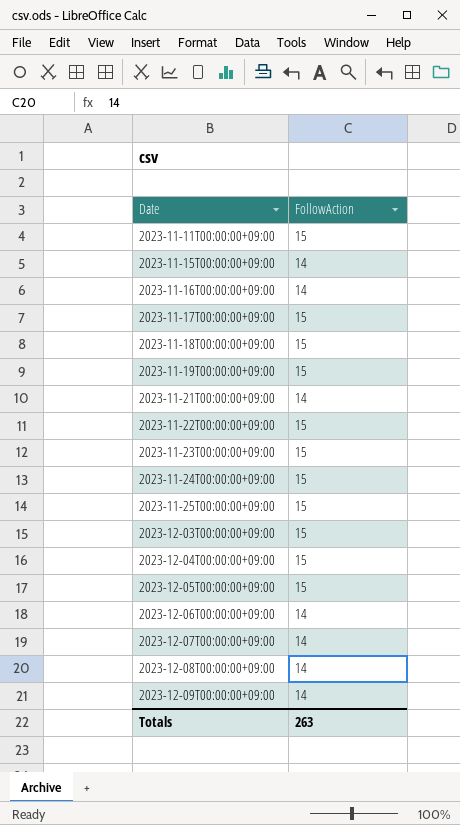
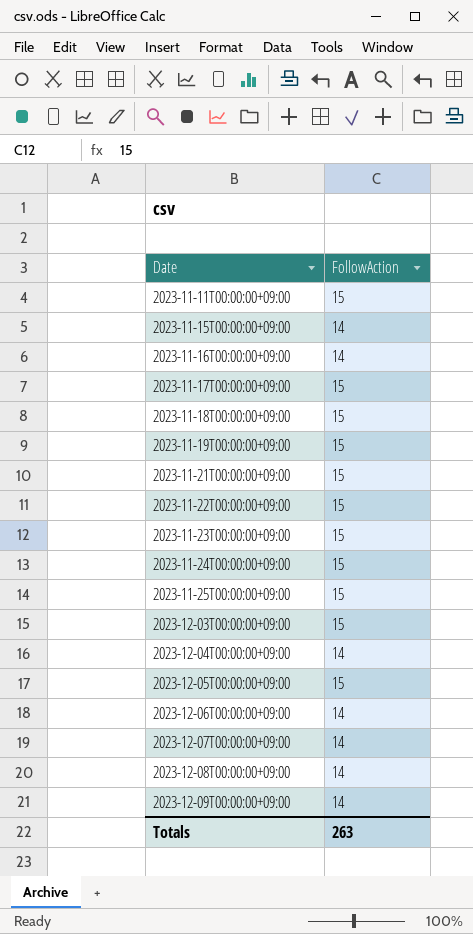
2023-11-21T00:00:00+09:00 | FollowAction: 14 -> 15
2023-12-04T00:00:00+09:00 | FollowAction: 15 -> 14

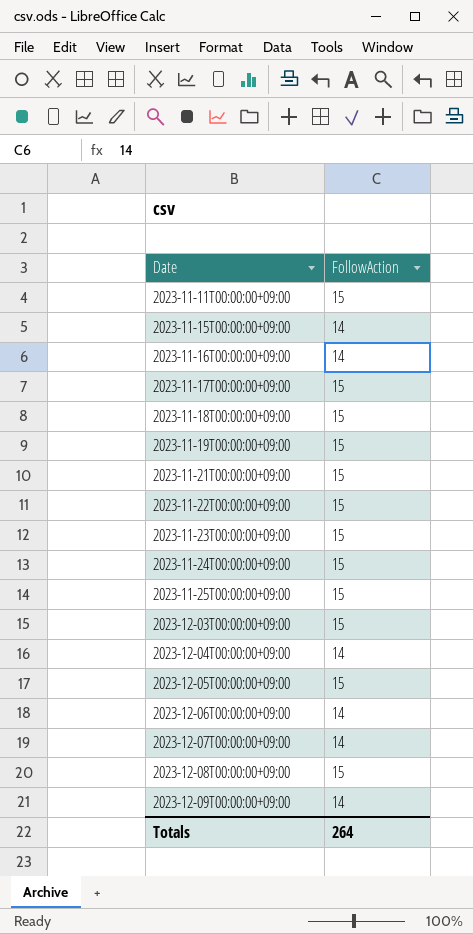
2023-12-08T00:00:00+09:00 | FollowAction: 14 -> 15
Totals | FollowAction: 263 -> 264

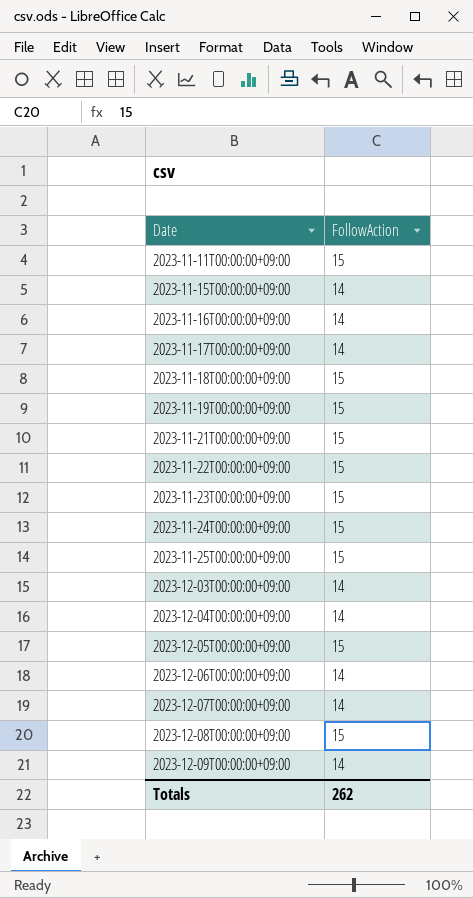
2023-11-17T00:00:00+09:00 | FollowAction: 15 -> 14
2023-12-03T00:00:00+09:00 | FollowAction: 15 -> 14
Totals | FollowAction: 264 -> 262

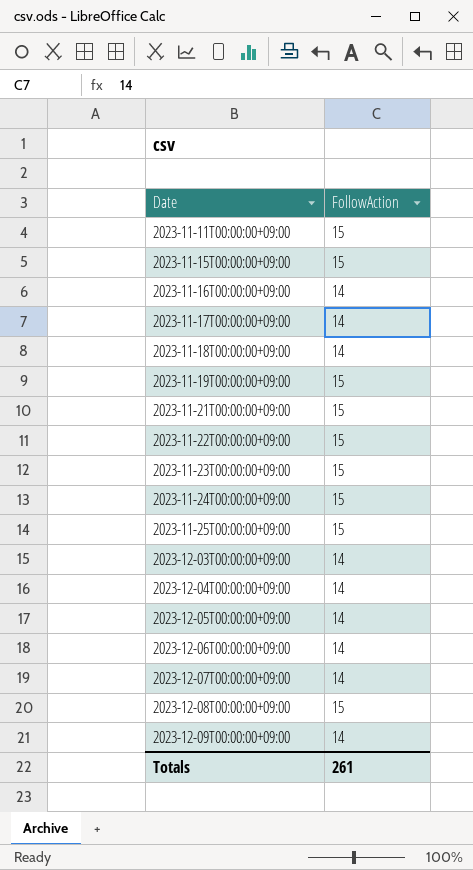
2023-11-15T00:00:00+09:00 | FollowAction: 14 -> 15
2023-11-18T00:00:00+09:00 | FollowAction: 15 -> 14
2023-12-05T00:00:00+09:00 | FollowAction: 15 -> 14
Totals | FollowAction: 262 -> 261

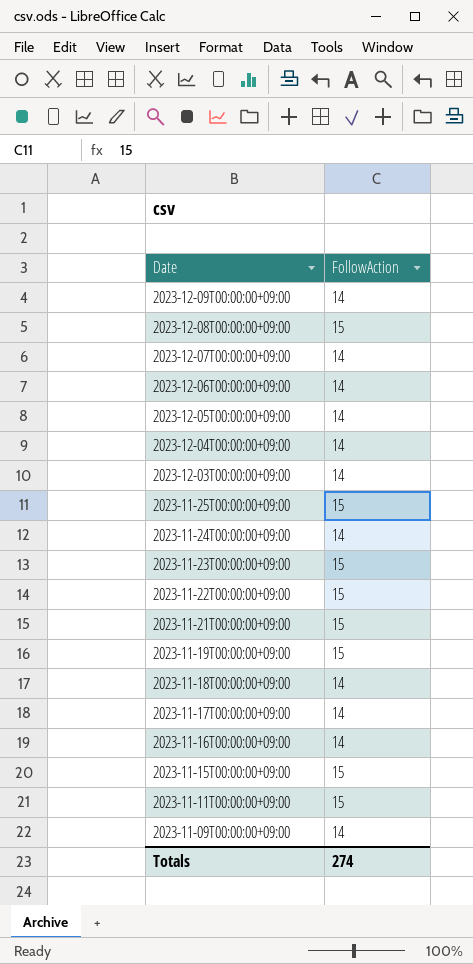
row order: Date ascending -> Date descending
2023-11-24T00:00:00+09:00 | FollowAction: 15 -> 14
row 2023-11-09T00:00:00+09:00: none -> 14
Totals | FollowAction: 261 -> 274

